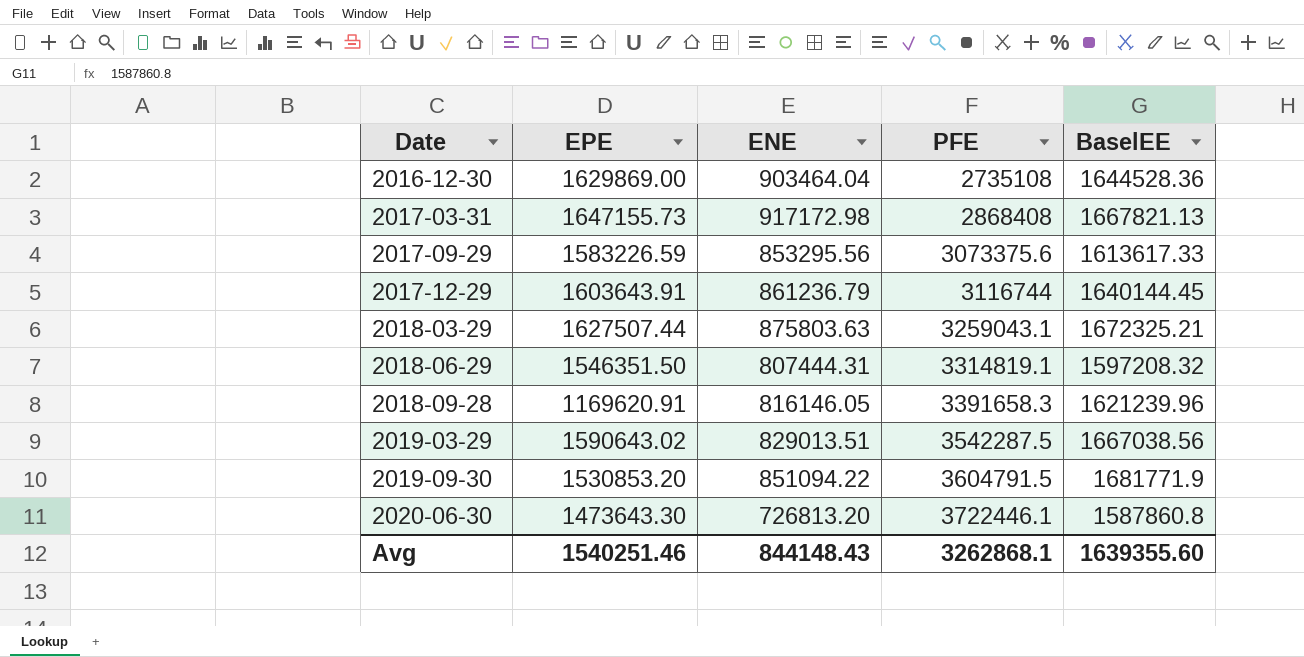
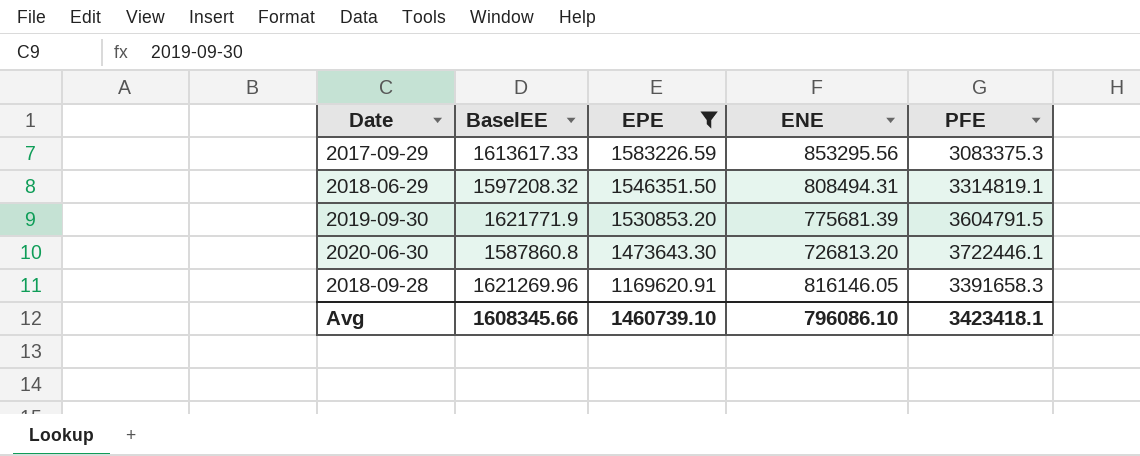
filter: none -> EPE <= 1583226.59
row order: Date ascending -> EPE descending
column BaselEE | position: 5 -> 2
2017-09-29 | PFE: 3073375.6 -> 3083375.3
2018-06-29 | ENE: 807444.31 -> 808494.31
2019-09-30 | BaselEE: 1681771.9 -> 1621771.9
2019-09-30 | ENE: 851094.22 -> 775681.39
2018-09-28 | BaselEE: 1621239.96 -> 1621269.96
Avg | BaselEE: 1639355.60 -> 1608345.66
Avg | EPE: 1540251.46 -> 1460739.10
Avg | ENE: 844148.43 -> 796086.10
Avg | PFE: 3262868.1 -> 3423418.1

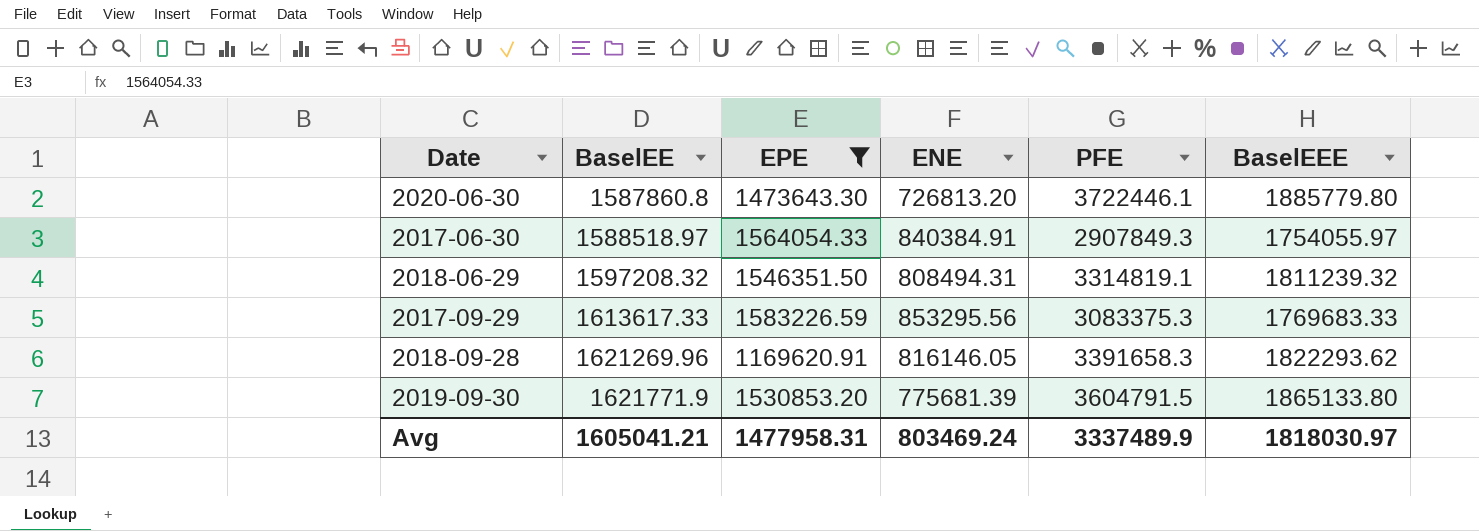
row order: EPE descending -> BaselEE ascending
column BaselEEE | position: none -> 6
row 2017-06-30: none -> 1588518.97 | 1564054.33 | 840384.91 | 2907849.3 | 1754055.97
Avg | BaselEE: 1608345.66 -> 1605041.21
Avg | EPE: 1460739.10 -> 1477958.31
Avg | ENE: 796086.10 -> 803469.24
Avg | PFE: 3423418.1 -> 3337489.9

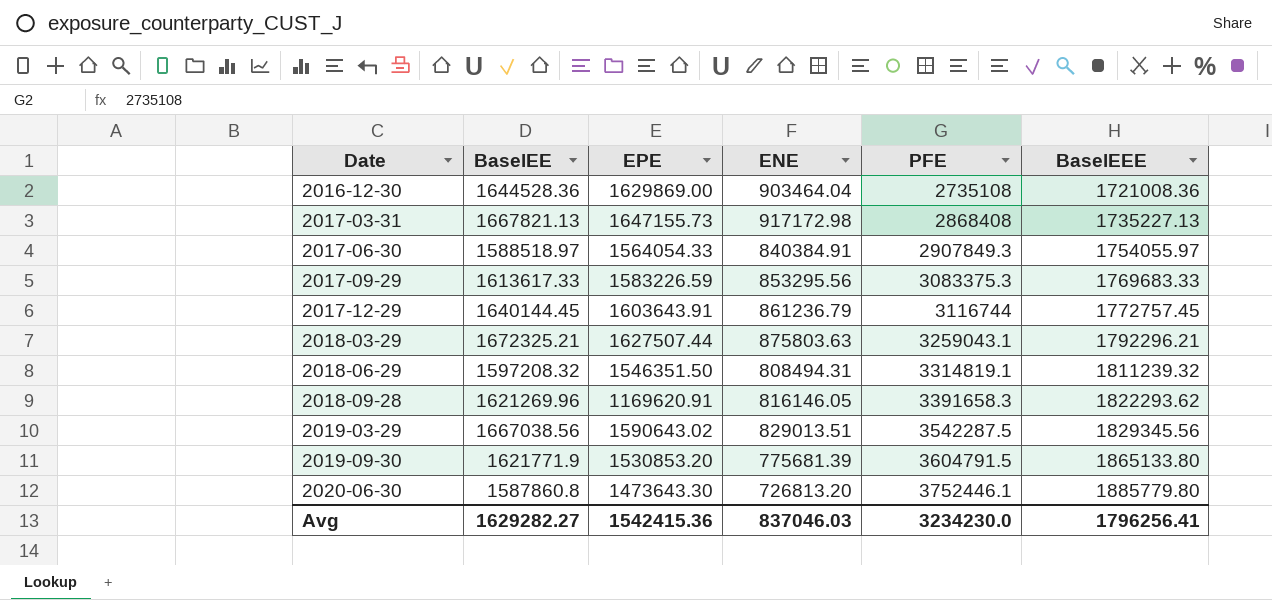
filter: EPE <= 1583226.59 -> none
row order: BaselEE ascending -> Date ascending
2020-06-30 | PFE: 3722446.1 -> 3752446.1
Avg | BaselEE: 1605041.21 -> 1629282.27
Avg | EPE: 1477958.31 -> 1542415.36
Avg | ENE: 803469.24 -> 837046.03
Avg | PFE: 3337489.9 -> 3234230.0
Avg | BaselEEE: 1818030.97 -> 1796256.41

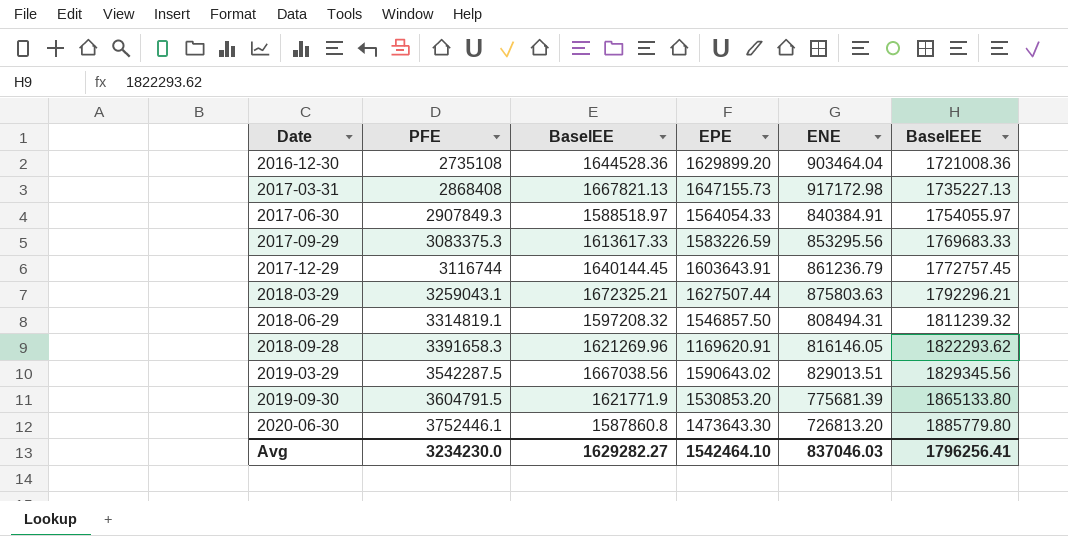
column PFE | position: 5 -> 2
2016-12-30 | EPE: 1629869.00 -> 1629899.20
2018-06-29 | EPE: 1546351.50 -> 1546857.50
Avg | EPE: 1542415.36 -> 1542464.10

